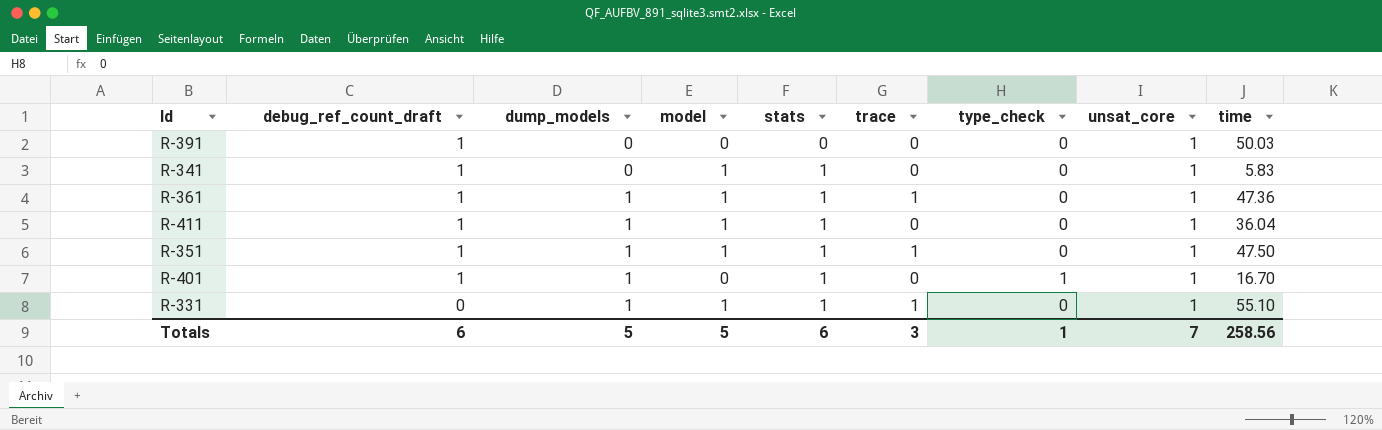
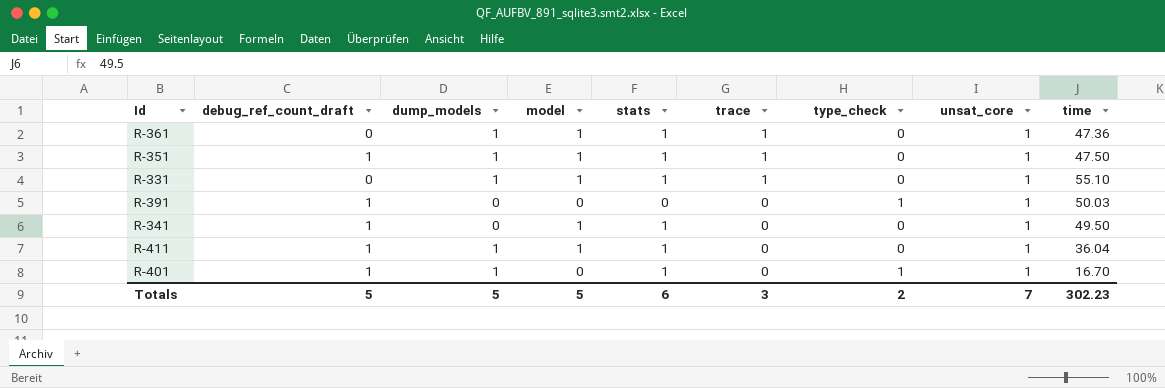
row order: debug_ref_count_draft descending -> trace descending
R-361 | debug_ref_count_draft: 1 -> 0
R-391 | type_check: 0 -> 1
R-341 | time: 5.83 -> 49.50
Totals | debug_ref_count_draft: 6 -> 5
Totals | type_check: 1 -> 2
Totals | time: 258.56 -> 302.23

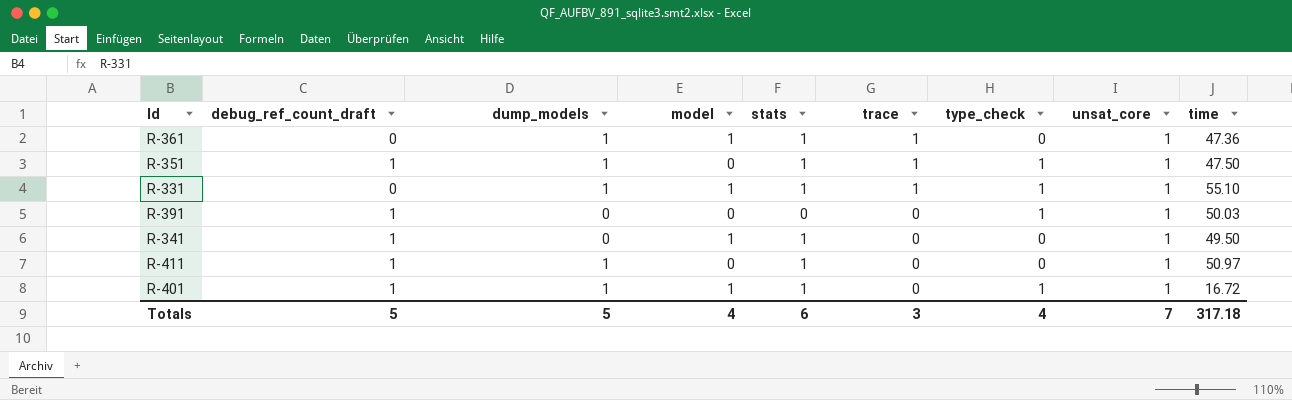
R-351 | model: 1 -> 0
R-351 | type_check: 0 -> 1
R-331 | type_check: 0 -> 1
R-411 | model: 1 -> 0
R-411 | time: 36.04 -> 50.97
R-401 | model: 0 -> 1
R-401 | time: 16.70 -> 16.72
Totals | model: 5 -> 4
Totals | type_check: 2 -> 4
Totals | time: 302.23 -> 317.18

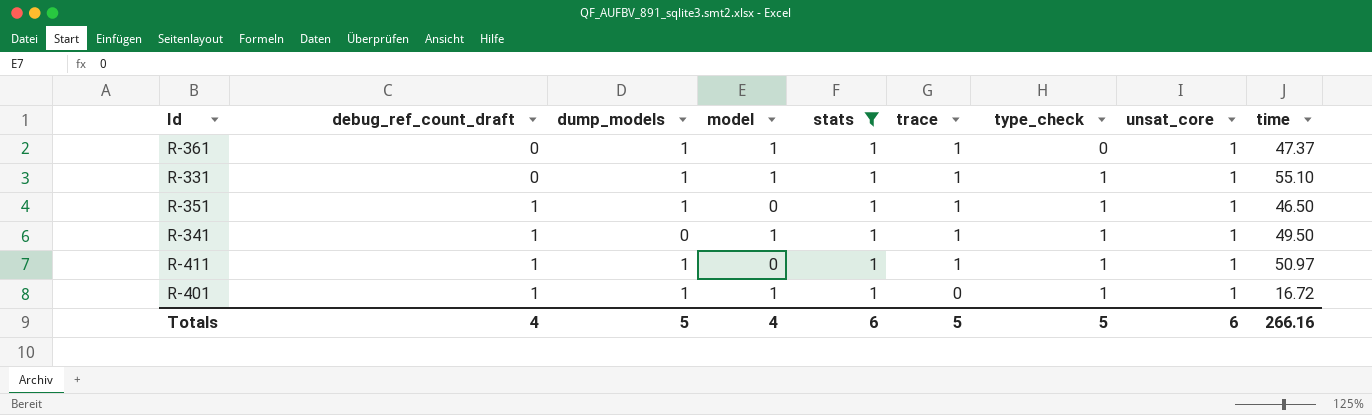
filter: none -> stats = 1
row order: trace descending -> debug_ref_count_draft ascending
R-361 | time: 47.36 -> 47.37
R-351 | time: 47.50 -> 46.50
R-341 | trace: 0 -> 1
R-341 | type_check: 0 -> 1
R-411 | trace: 0 -> 1
R-411 | type_check: 0 -> 1
Totals | debug_ref_count_draft: 5 -> 4
Totals | trace: 3 -> 5
Totals | type_check: 4 -> 5
Totals | unsat_core: 7 -> 6
Totals | time: 317.18 -> 266.16

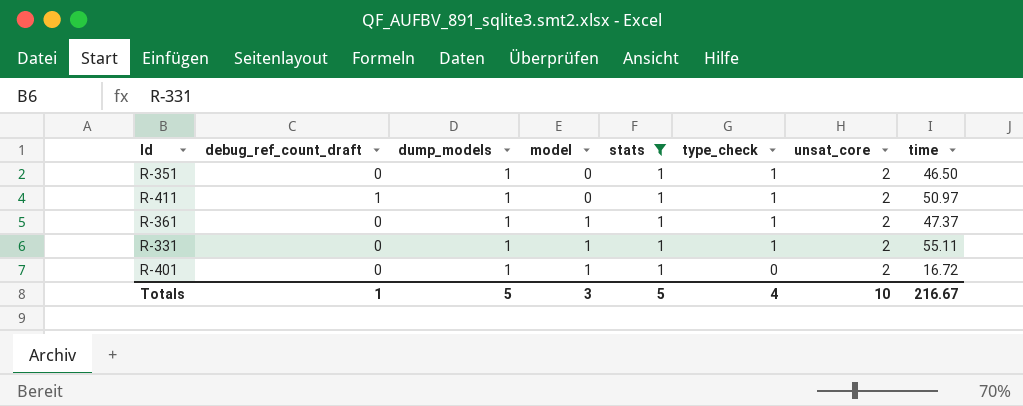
row order: debug_ref_count_draft ascending -> model ascending
column trace | position: 6 -> none
row R-341: 1 | 0 | 1 | 1 | 1 | 1 | 1 | 49.50 -> none
R-351 | debug_ref_count_draft: 1 -> 0
R-351 | unsat_core: 1 -> 2
R-411 | unsat_core: 1 -> 2
R-361 | type_check: 0 -> 1
R-361 | unsat_core: 1 -> 2
R-331 | unsat_core: 1 -> 2
R-331 | time: 55.10 -> 55.11
R-401 | debug_ref_count_draft: 1 -> 0
R-401 | type_check: 1 -> 0
R-401 | unsat_core: 1 -> 2
Totals | debug_ref_count_draft: 4 -> 1
Totals | model: 4 -> 3
Totals | stats: 6 -> 5
Totals | type_check: 5 -> 4
Totals | unsat_core: 6 -> 10
Totals | time: 266.16 -> 216.67

